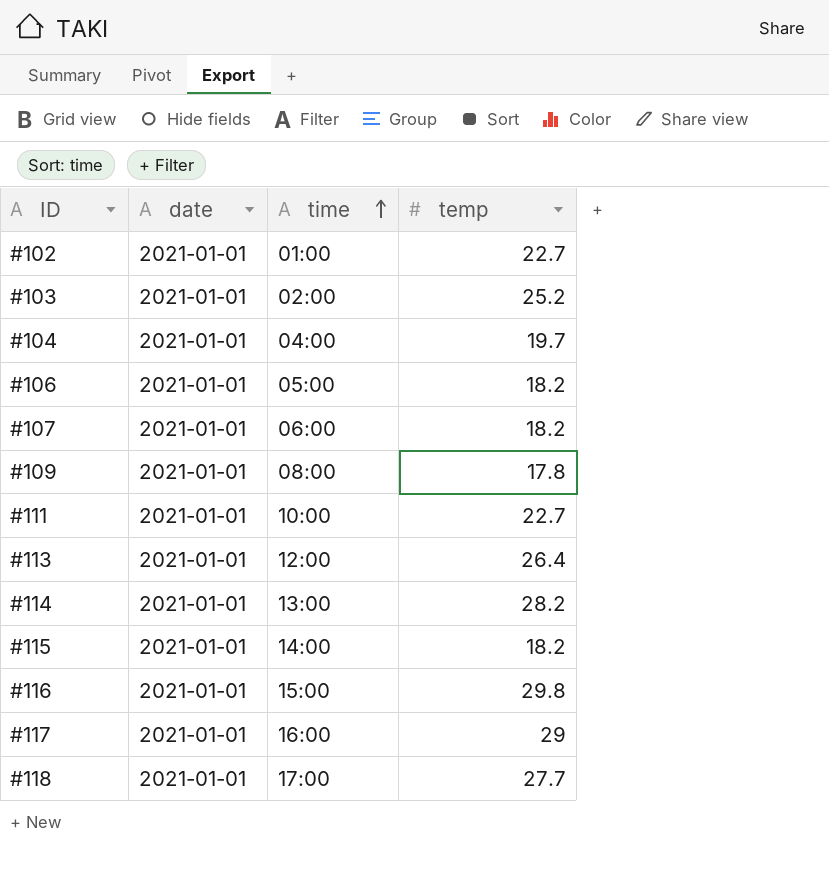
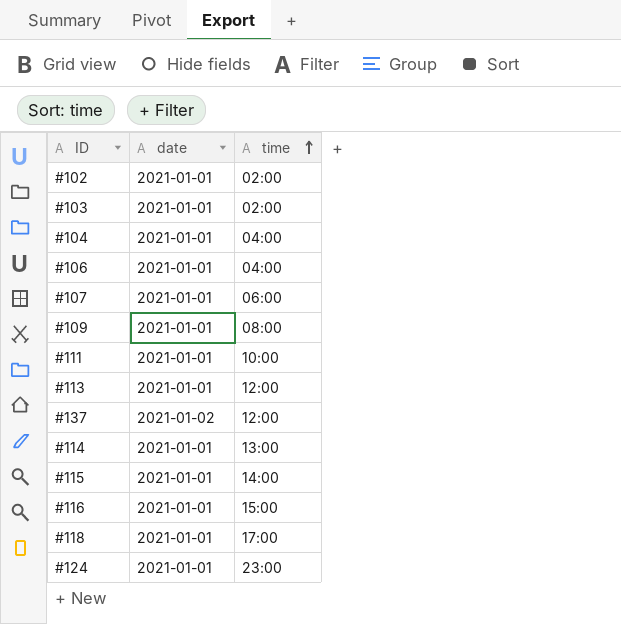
column temp | position: 4 -> none
row #117: 2021-01-01 | 16:00 | 29 -> none
#102 | time: 01:00 -> 02:00
#106 | time: 05:00 -> 04:00
row #137: none -> 2021-01-02 | 12:00
row #124: none -> 2021-01-01 | 23:00

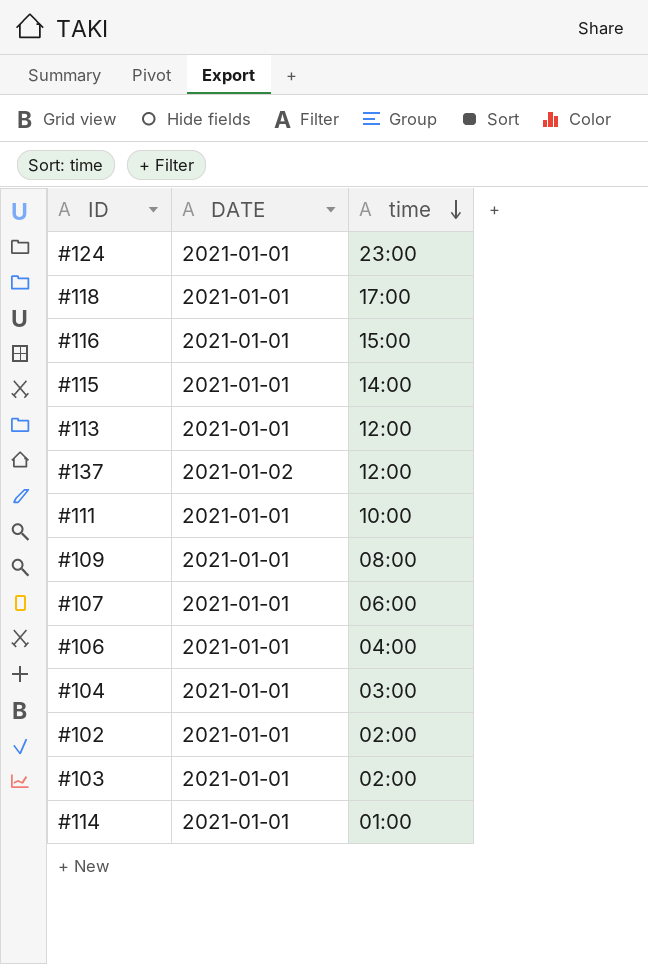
row order: time ascending -> time descending
column name: date -> DATE
#104 | time: 04:00 -> 03:00
#114 | time: 13:00 -> 01:00

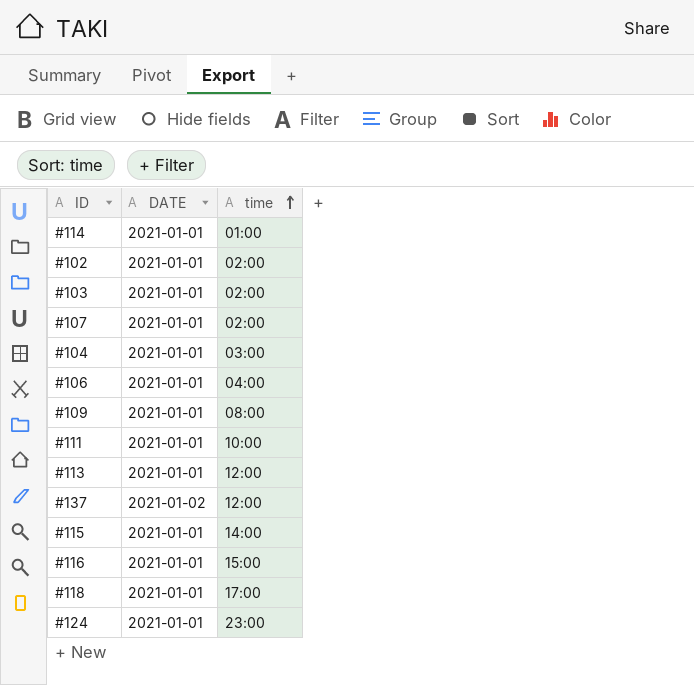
row order: time descending -> time ascending
#107 | time: 06:00 -> 02:00

